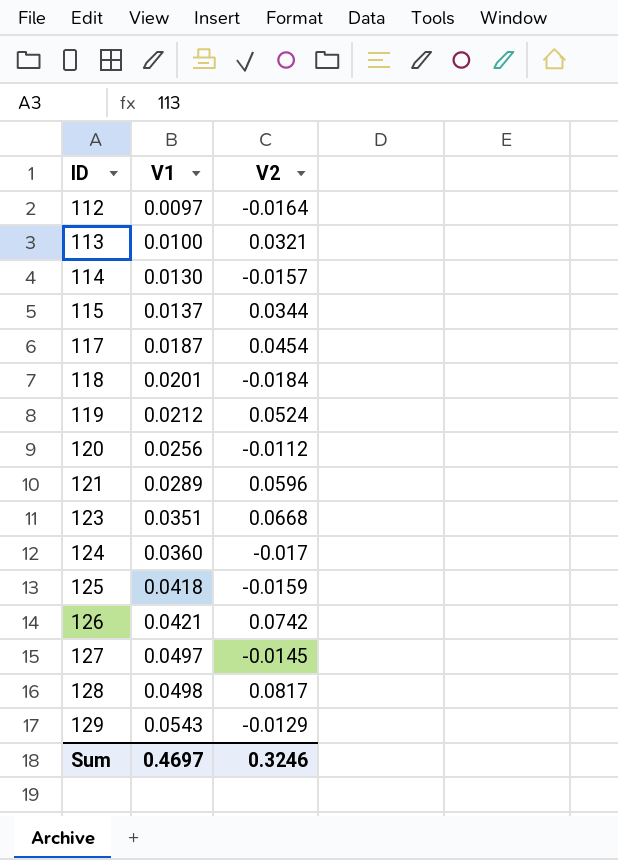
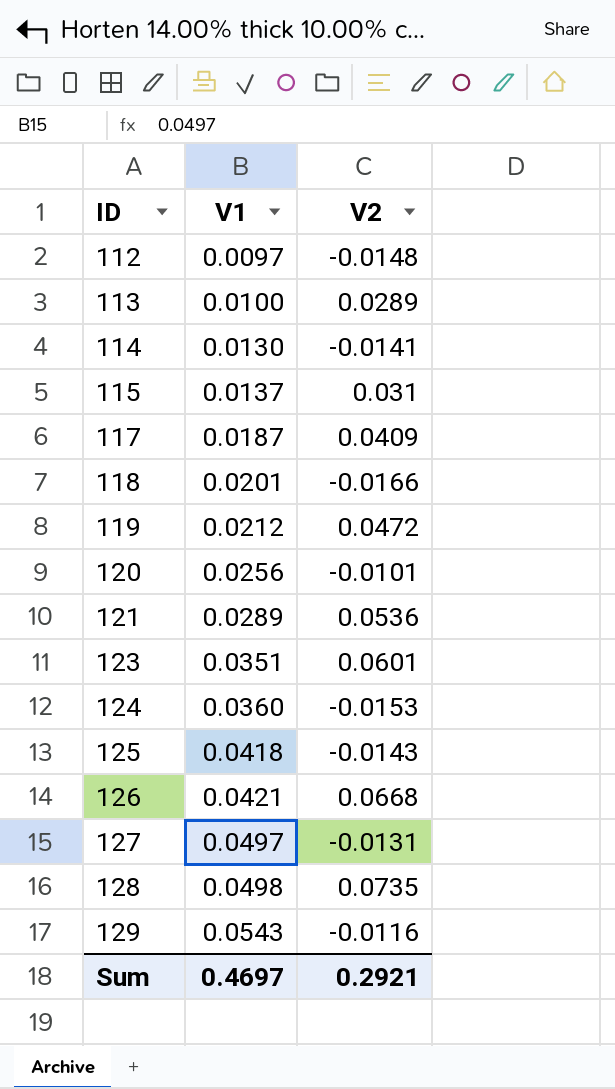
112 | V2: -0.0164 -> -0.0148
113 | V2: 0.0321 -> 0.0289
114 | V2: -0.0157 -> -0.0141
115 | V2: 0.0344 -> 0.031
117 | V2: 0.0454 -> 0.0409
118 | V2: -0.0184 -> -0.0166
119 | V2: 0.0524 -> 0.0472
120 | V2: -0.0112 -> -0.0101
121 | V2: 0.0596 -> 0.0536
123 | V2: 0.0668 -> 0.0601
124 | V2: -0.017 -> -0.0153
125 | V2: -0.0159 -> -0.0143
126 | V2: 0.0742 -> 0.0668
127 | V2: -0.0145 -> -0.0131
128 | V2: 0.0817 -> 0.0735
129 | V2: -0.0129 -> -0.0116
Sum | V2: 0.3246 -> 0.2921

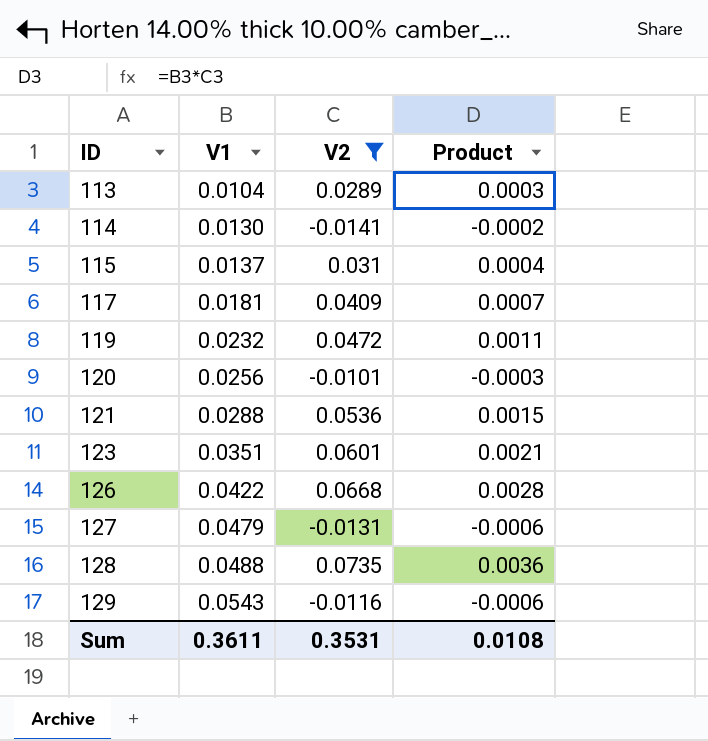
filter: none -> V2 >= -0.0141
column Product | formula: none -> [V1] * [V2]
113 | V1: 0.0100 -> 0.0104
117 | V1: 0.0187 -> 0.0181
119 | V1: 0.0212 -> 0.0232
121 | V1: 0.0289 -> 0.0288
126 | V1: 0.0421 -> 0.0422
127 | V1: 0.0497 -> 0.0479
128 | V1: 0.0498 -> 0.0488
Sum | V1: 0.4697 -> 0.3611
Sum | V2: 0.2921 -> 0.3531

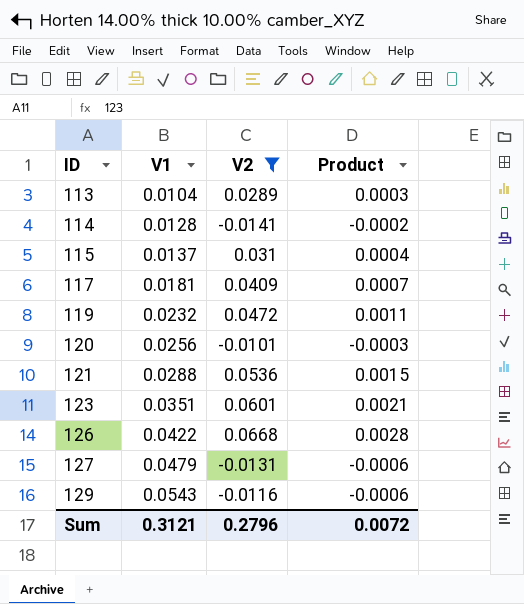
row 128: 0.0488 | 0.0735 | 0.0036 -> none
114 | V1: 0.0130 -> 0.0128
Sum | V1: 0.3611 -> 0.3121
Sum | V2: 0.3531 -> 0.2796
Sum | Product: 0.0108 -> 0.0072

